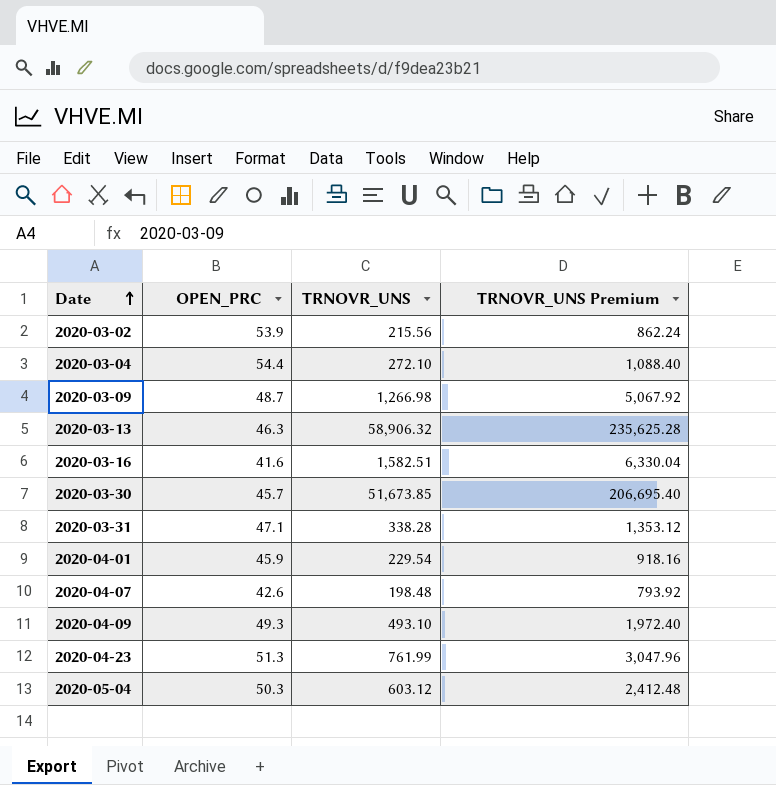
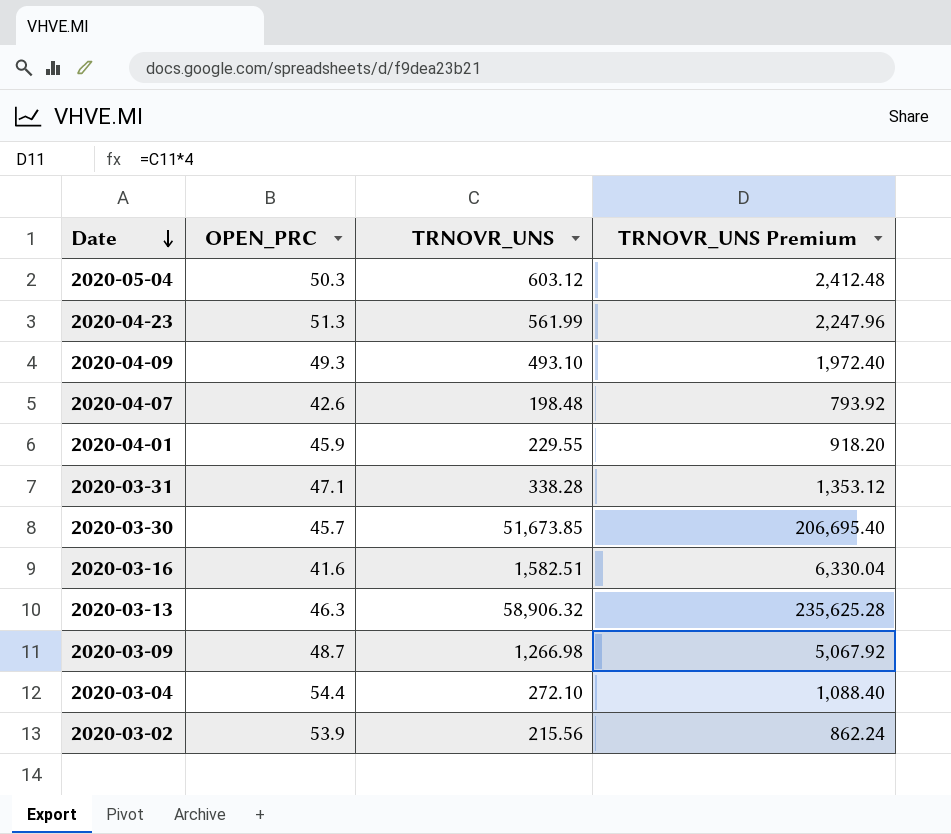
row order: Date ascending -> Date descending
2020-04-23 | TRNOVR_UNS: 761.99 -> 561.99
2020-04-23 | TRNOVR_UNS Premium: 3,047.96 -> 2,247.96
2020-04-01 | TRNOVR_UNS: 229.54 -> 229.55
2020-04-01 | TRNOVR_UNS Premium: 918.16 -> 918.20

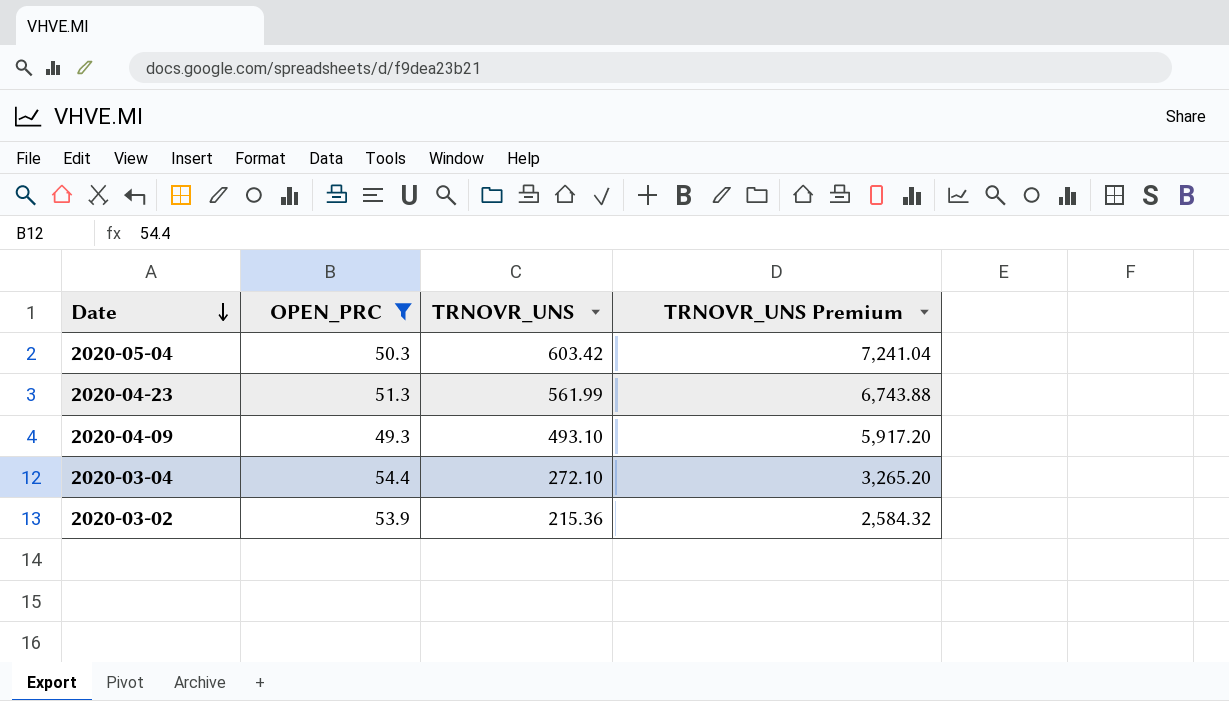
filter: none -> OPEN_PRC >= 49.3
column TRNOVR_UNS Premium | formula: [TRNOVR_UNS] * 4 -> [TRNOVR_UNS] * 12
2020-05-04 | TRNOVR_UNS: 603.12 -> 603.42
2020-03-02 | TRNOVR_UNS: 215.56 -> 215.36

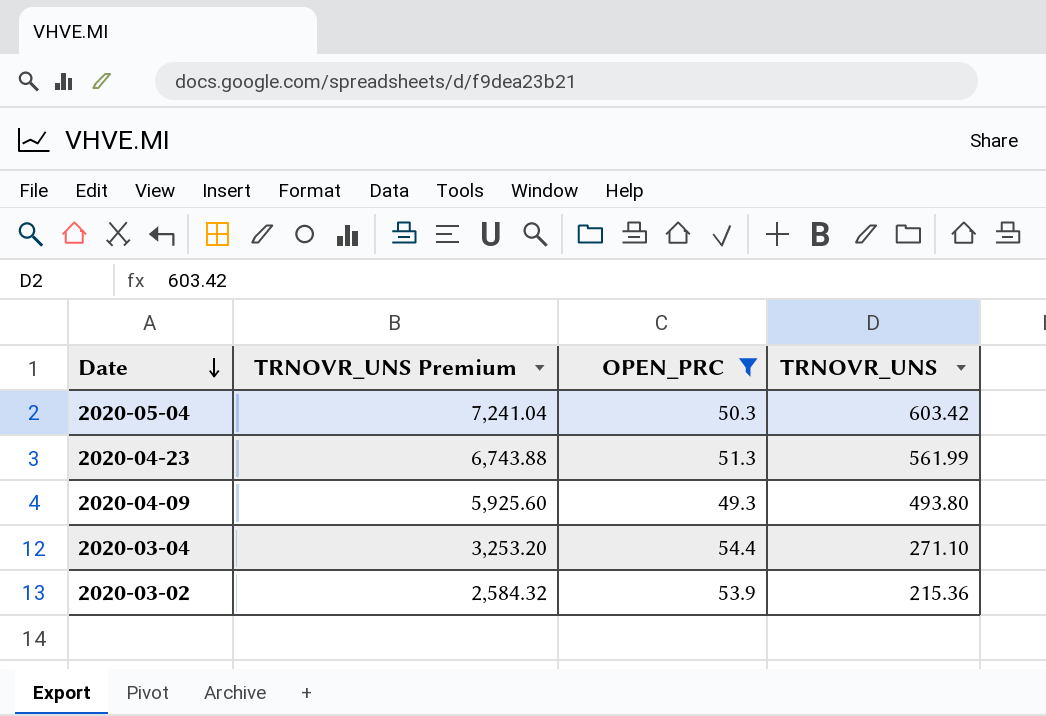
column TRNOVR_UNS Premium | position: 4 -> 2
2020-04-09 | TRNOVR_UNS Premium: 5,917.20 -> 5,925.60
2020-04-09 | TRNOVR_UNS: 493.10 -> 493.80
2020-03-04 | TRNOVR_UNS Premium: 3,265.20 -> 3,253.20
2020-03-04 | TRNOVR_UNS: 272.10 -> 271.10

